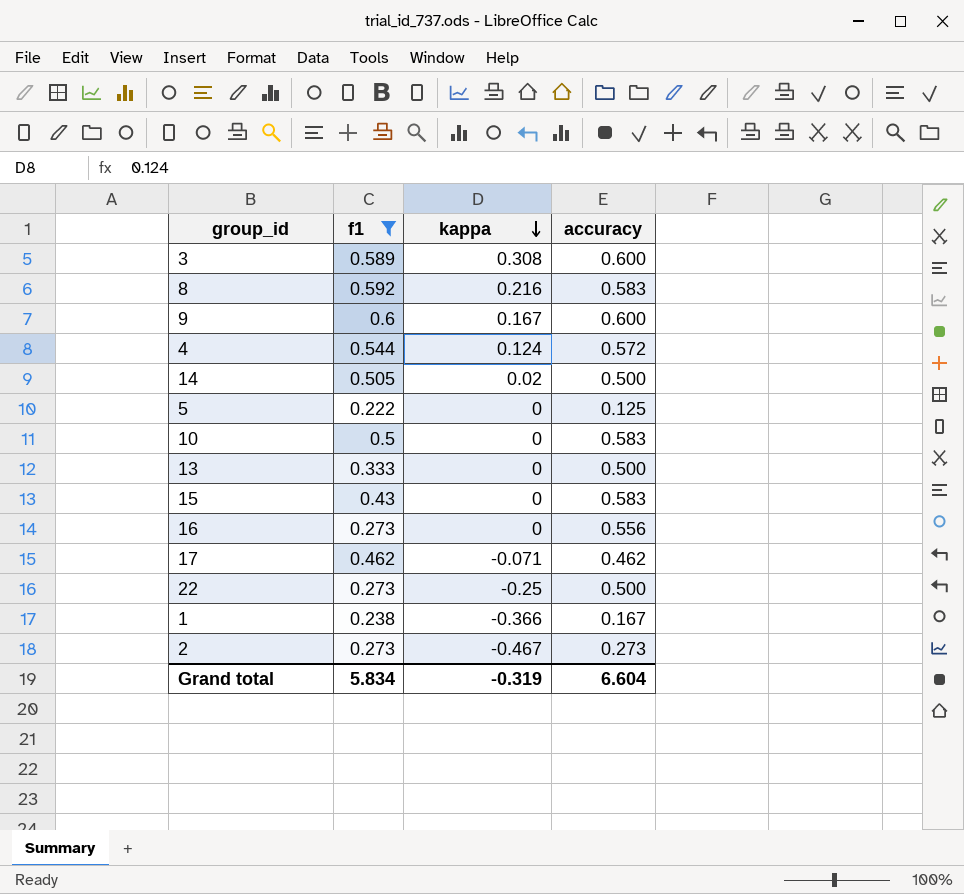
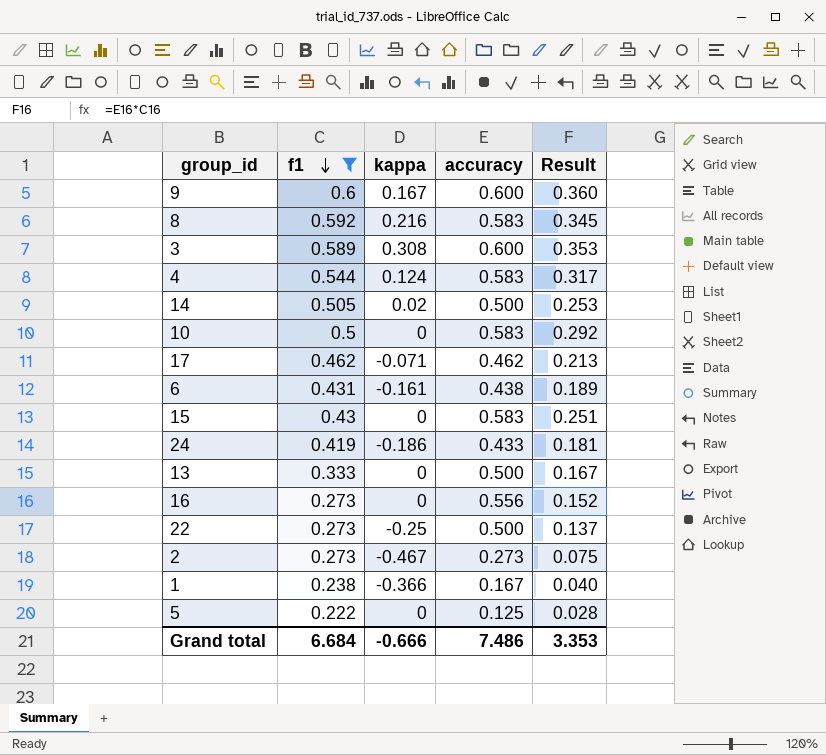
row order: kappa descending -> f1 descending
column Result | formula: none -> [f1] * [accuracy]
4 | accuracy: 0.572 -> 0.583
row 6: none -> 0.431 | -0.161 | 0.438 | 0.189
row 24: none -> 0.419 | -0.186 | 0.433 | 0.181
Grand total | f1: 5.834 -> 6.684
Grand total | kappa: -0.319 -> -0.666
Grand total | accuracy: 6.604 -> 7.486

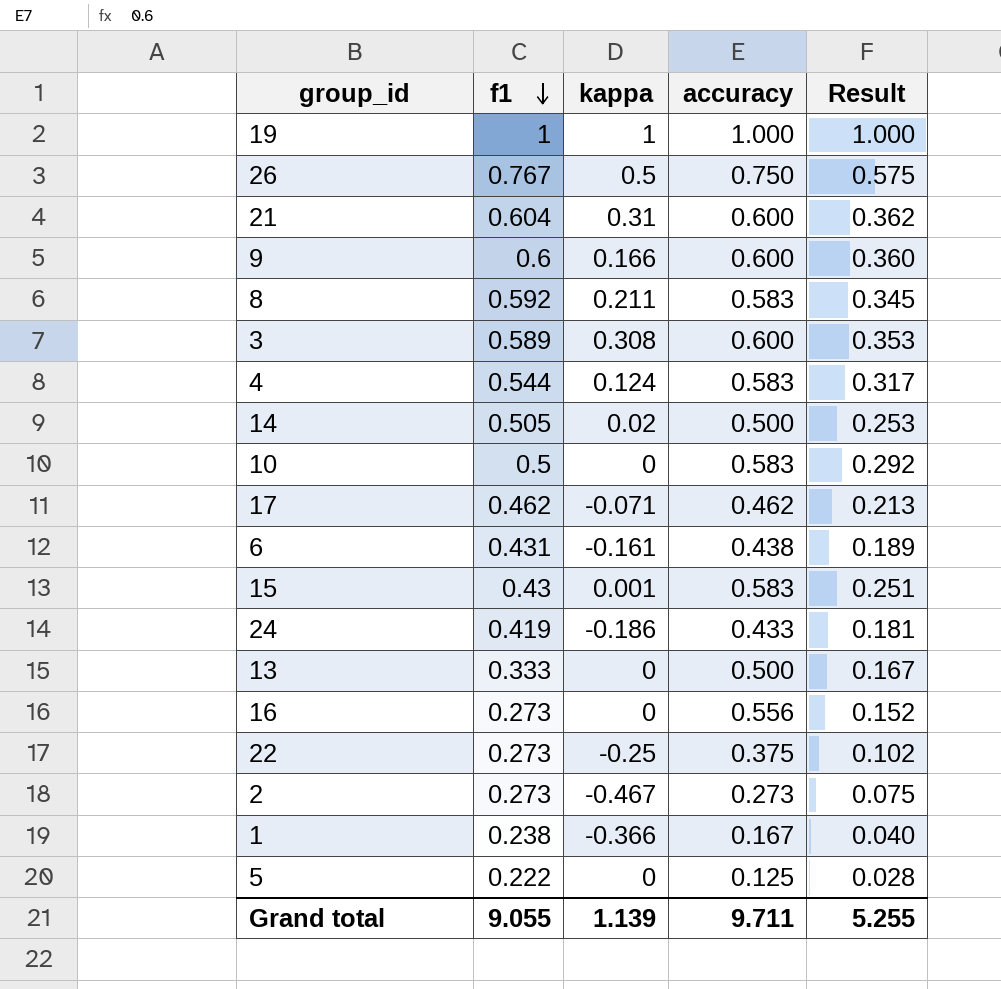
filter: f1 <= 0.6 -> none
9 | kappa: 0.167 -> 0.166
8 | kappa: 0.216 -> 0.211
15 | kappa: 0 -> 0.001
22 | accuracy: 0.500 -> 0.375
22 | Result: 0.137 -> 0.102
Grand total | f1: 6.684 -> 9.055
Grand total | kappa: -0.666 -> 1.139
Grand total | accuracy: 7.486 -> 9.711
Grand total | Result: 3.353 -> 5.255

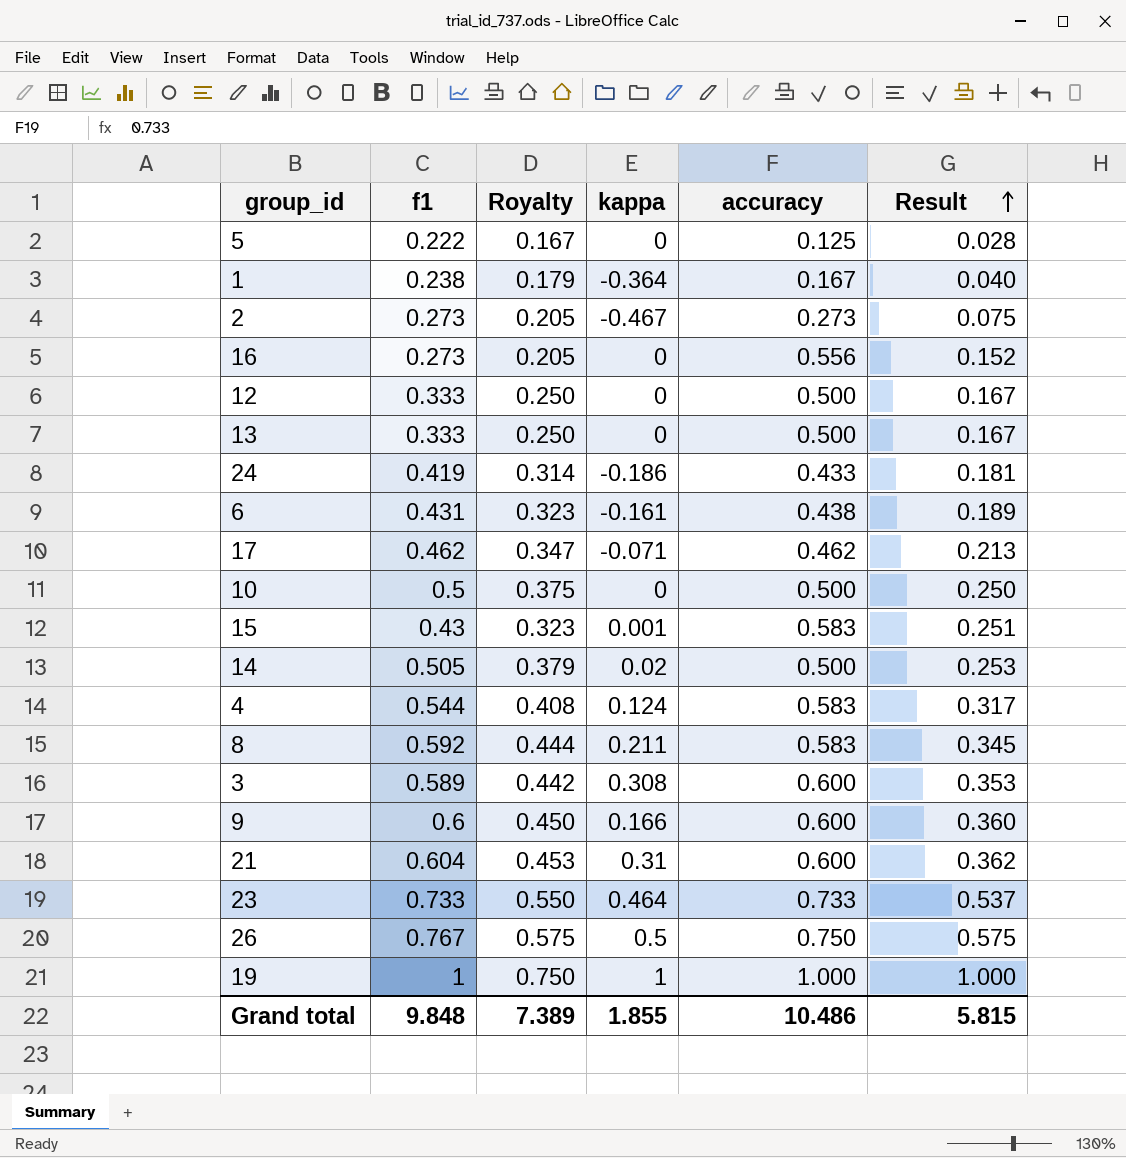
row order: f1 descending -> Result ascending
column Royalty | formula: none -> [f1] * 0.75
row 22: 0.273 | -0.25 | 0.375 | 0.102 -> none
1 | kappa: -0.366 -> -0.364
row 12: none -> 0.333 | 0.250 | 0 | 0.500 | 0.167
10 | accuracy: 0.583 -> 0.500
10 | Result: 0.292 -> 0.250
row 23: none -> 0.733 | 0.550 | 0.464 | 0.733 | 0.537
Grand total | f1: 9.055 -> 9.848
Grand total | kappa: 1.139 -> 1.855
Grand total | accuracy: 9.711 -> 10.486
Grand total | Result: 5.255 -> 5.815

